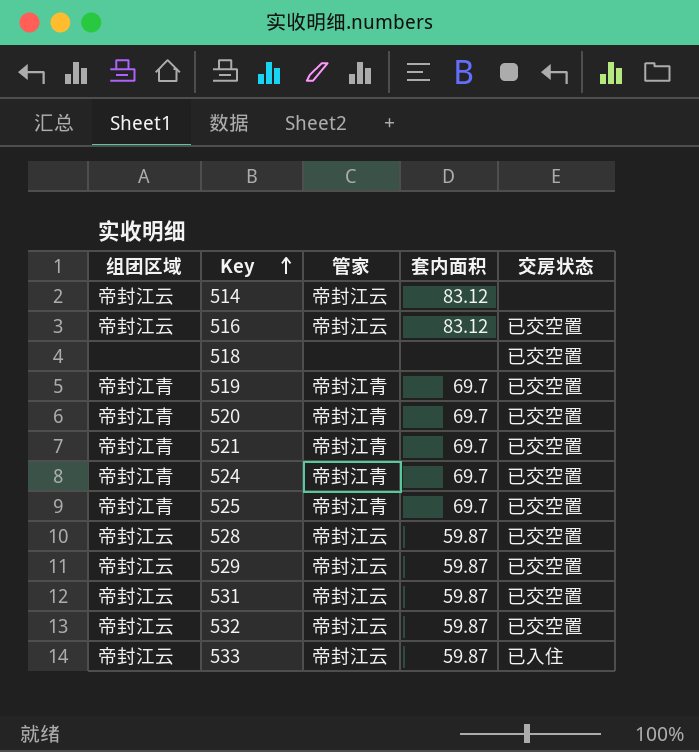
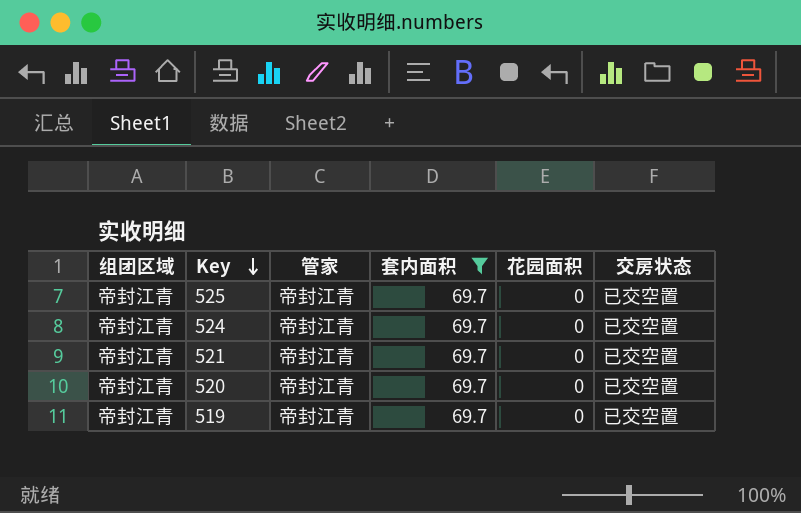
filter: none -> 套内面积 = 69.7
row order: Key ascending -> Key descending
column 花园面积 | position: none -> 5

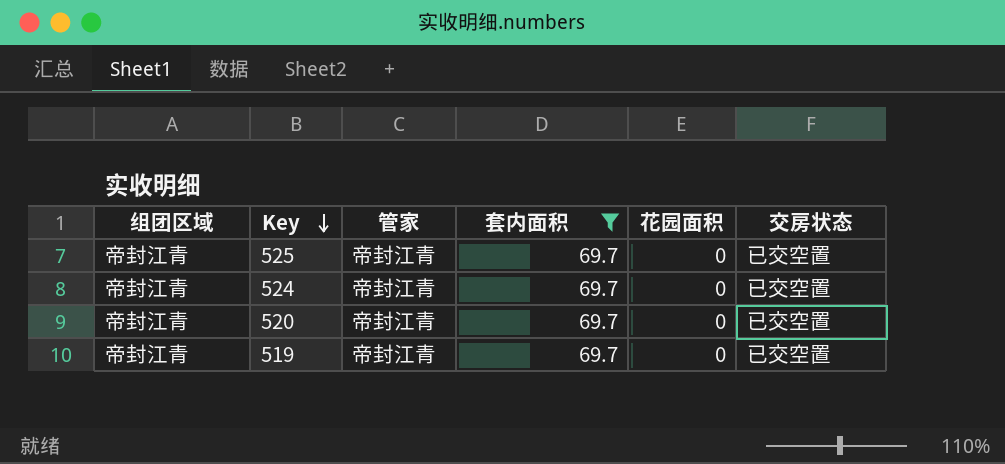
row 521: 帝封江青 | 帝封江青 | 69.7 | 0 | 已交空置 -> none

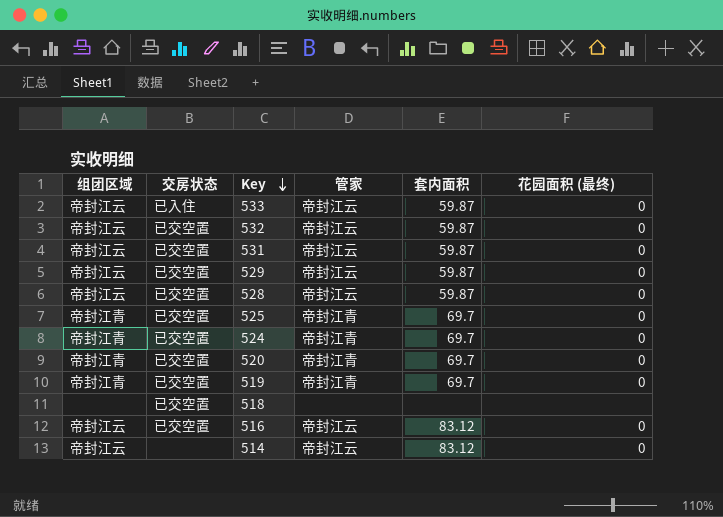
filter: 套内面积 = 69.7 -> none
column 交房状态 | position: 6 -> 2
column name: 花园面积 -> 花园面积 (最终)

